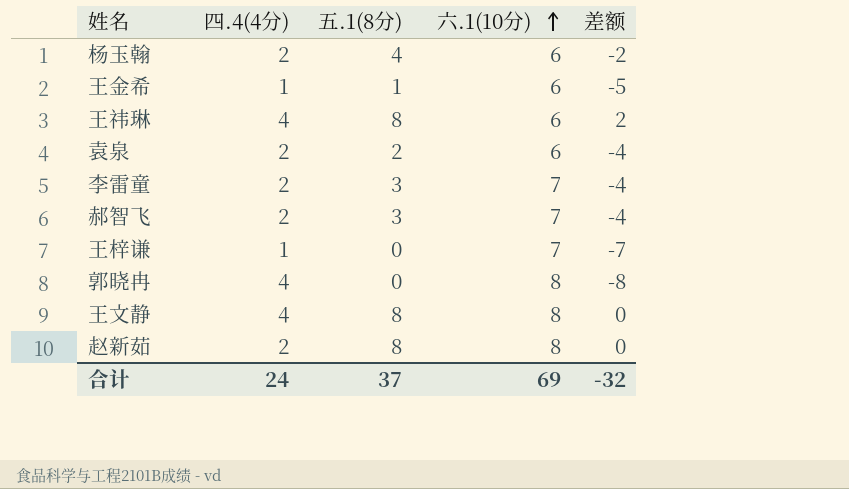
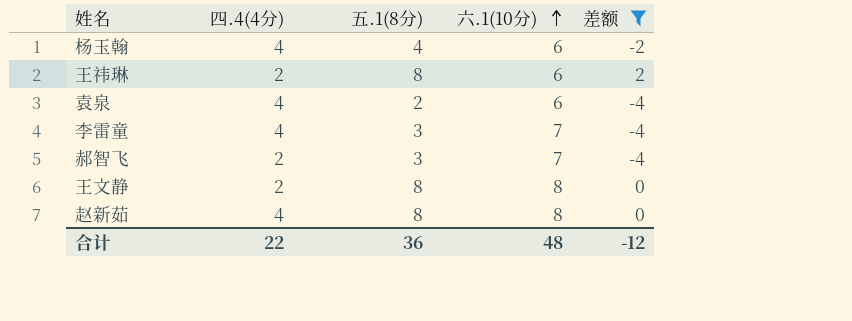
filter: none -> 差额 >= -4
杨玉翰 | 四.4(4分): 2 -> 4
王祎琳 | 四.4(4分): 4 -> 2
袁泉 | 四.4(4分): 2 -> 4
李雷童 | 四.4(4分): 2 -> 4
王文静 | 四.4(4分): 4 -> 2
赵新茹 | 四.4(4分): 2 -> 4
合计 | 四.4(4分): 24 -> 22
合计 | 五.1(8分): 37 -> 36
合计 | 六.1(10分): 69 -> 48
合计 | 差额: -32 -> -12

